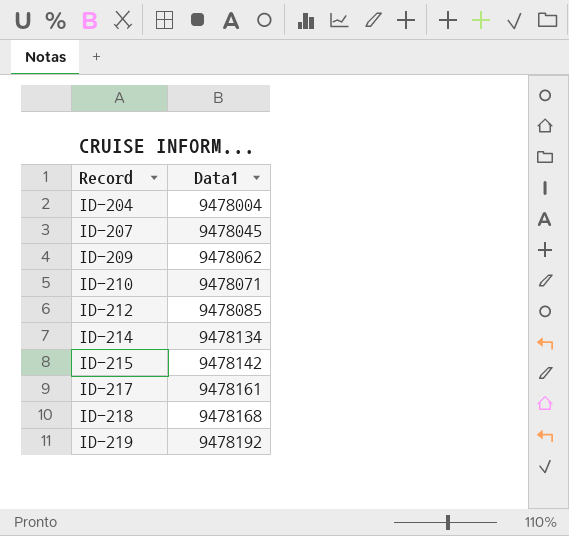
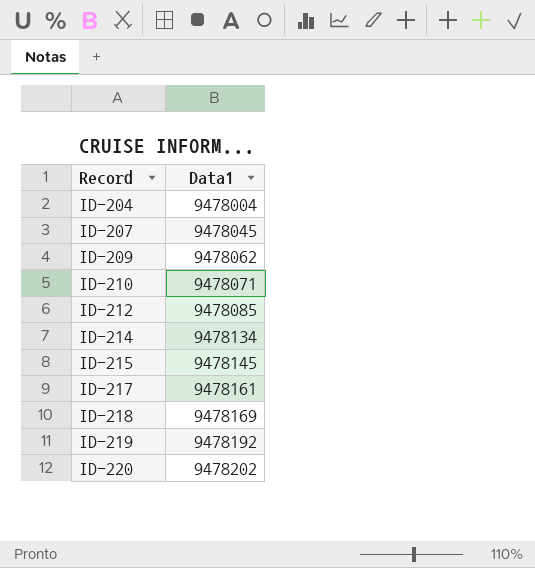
ID-215 | Data1: 9478142 -> 9478145
ID-218 | Data1: 9478168 -> 9478169
row ID-220: none -> 9478202

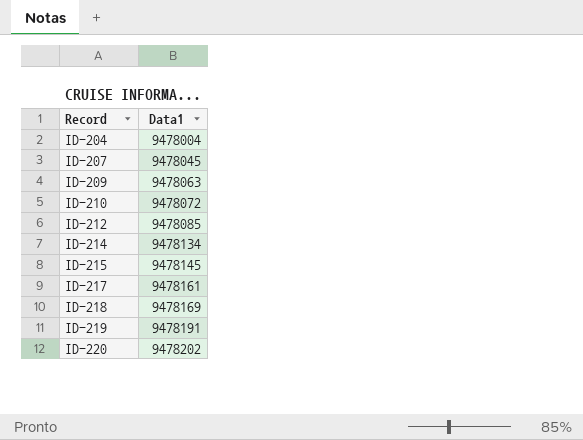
ID-209 | Data1: 9478062 -> 9478063
ID-210 | Data1: 9478071 -> 9478072
ID-219 | Data1: 9478192 -> 9478191

